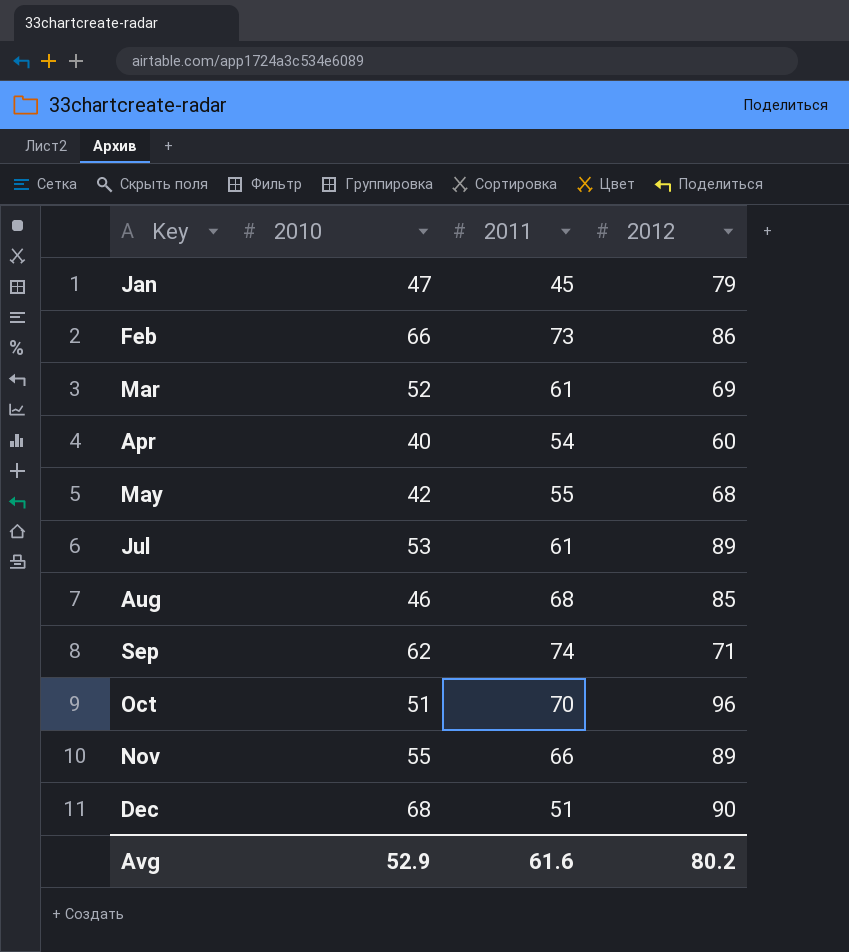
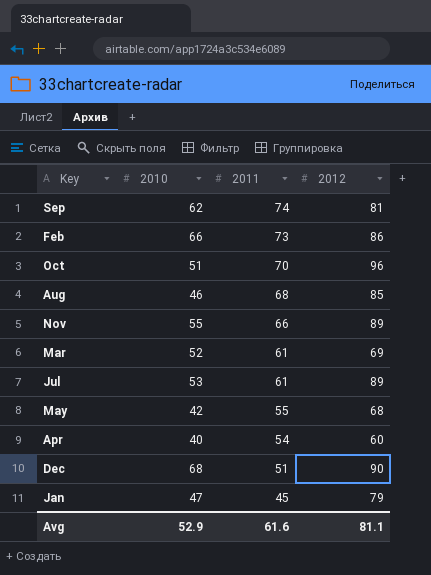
row order: Key ascending -> 2011 descending
Sep | 2012: 71 -> 81
Avg | 2012: 80.2 -> 81.1

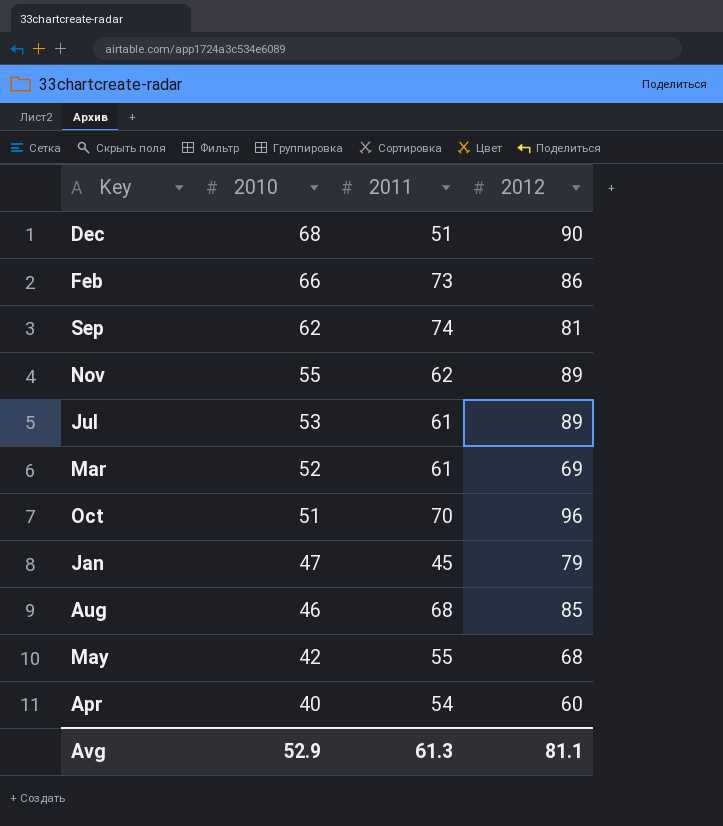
row order: 2011 descending -> 2010 descending
Nov | 2011: 66 -> 62
Avg | 2011: 61.6 -> 61.3

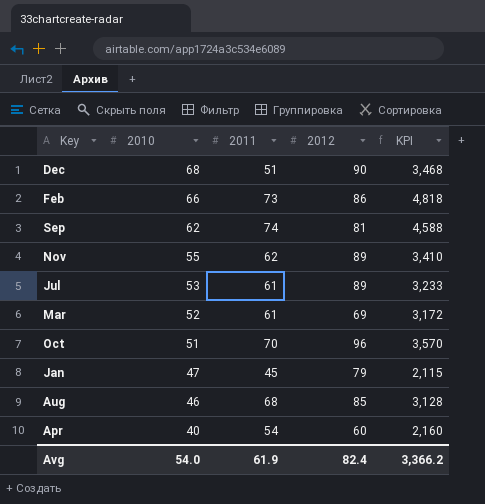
column KPI | formula: none -> [2010] * [2011]
row May: 42 | 55 | 68 -> none
Avg | 2010: 52.9 -> 54.0
Avg | 2011: 61.3 -> 61.9
Avg | 2012: 81.1 -> 82.4

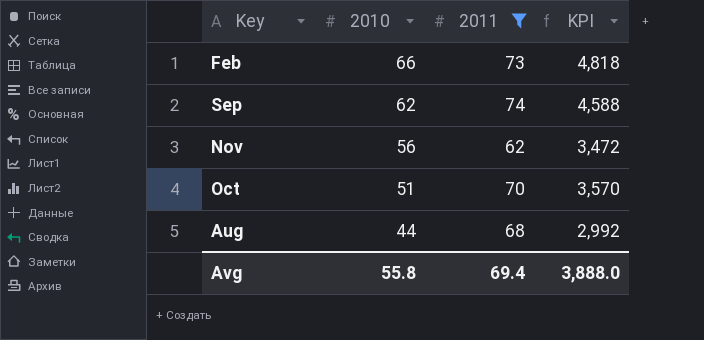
filter: none -> 2011 >= 62
column 2012 | position: 4 -> none
Nov | 2010: 55 -> 56
Nov | KPI: 3,410 -> 3,472
Aug | 2010: 46 -> 44
Aug | KPI: 3,128 -> 2,992
Avg | 2010: 54.0 -> 55.8
Avg | 2011: 61.9 -> 69.4
Avg | KPI: 3,366.2 -> 3,888.0

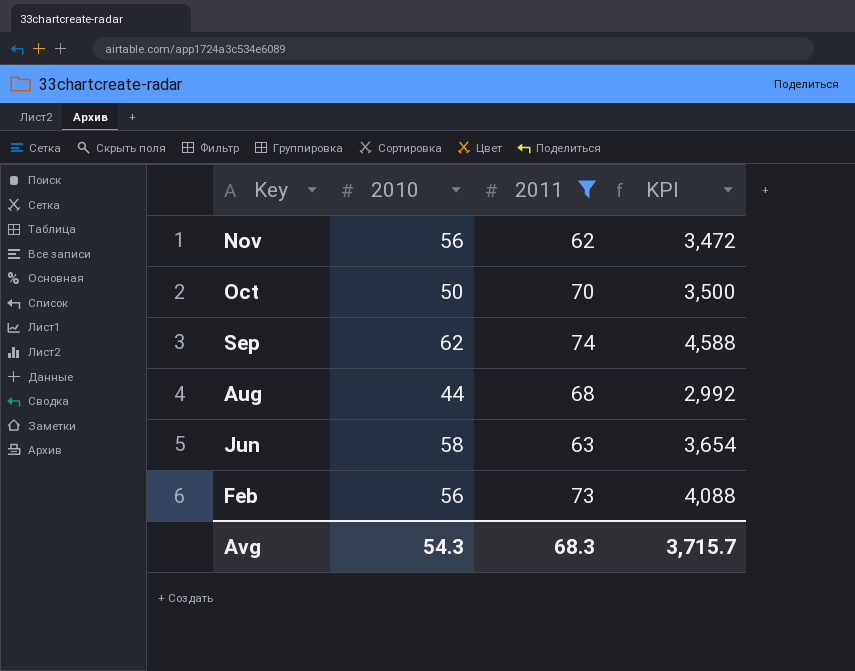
row order: 2010 descending -> Key descending
Oct | 2010: 51 -> 50
Oct | KPI: 3,570 -> 3,500
row Jun: none -> 58 | 63 | 3,654
Feb | 2010: 66 -> 56
Feb | KPI: 4,818 -> 4,088
Avg | 2010: 55.8 -> 54.3
Avg | 2011: 69.4 -> 68.3
Avg | KPI: 3,888.0 -> 3,715.7

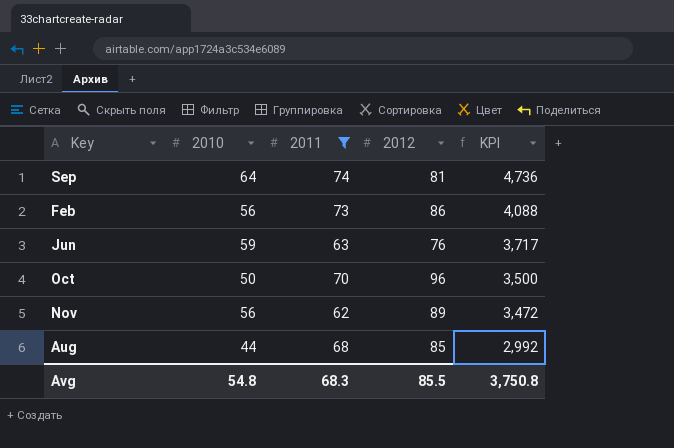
row order: Key descending -> KPI descending
column 2012 | position: none -> 4
Sep | 2010: 62 -> 64
Sep | KPI: 4,588 -> 4,736
Jun | 2010: 58 -> 59
Jun | KPI: 3,654 -> 3,717
Avg | 2010: 54.3 -> 54.8
Avg | KPI: 3,715.7 -> 3,750.8

